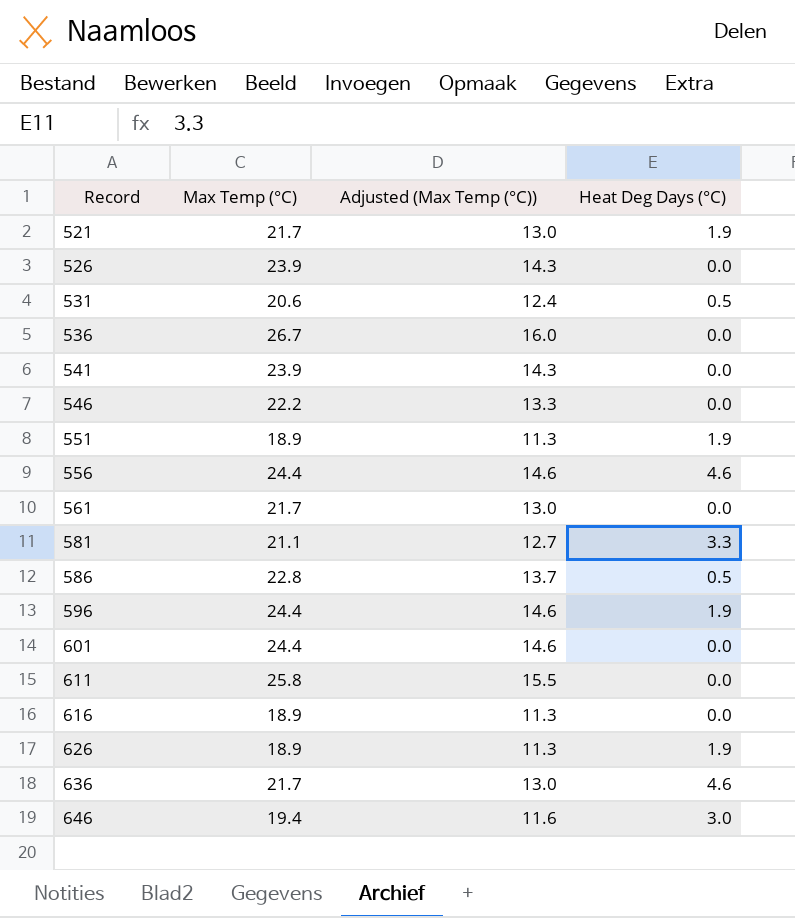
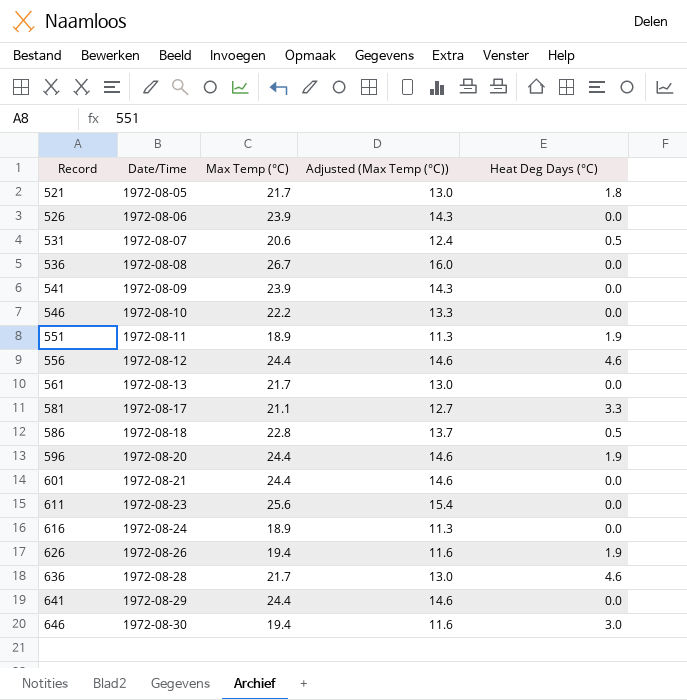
column Date/Time | position: none -> 2
521 | Heat Deg Days (°C): 1.9 -> 1.8
611 | Max Temp (°C): 25.8 -> 25.6
611 | Adjusted (Max Temp (°C)): 15.5 -> 15.4
626 | Max Temp (°C): 18.9 -> 19.4
626 | Adjusted (Max Temp (°C)): 11.3 -> 11.6
row 641: none -> 1972-08-29 | 24.4 | 14.6 | 0.0

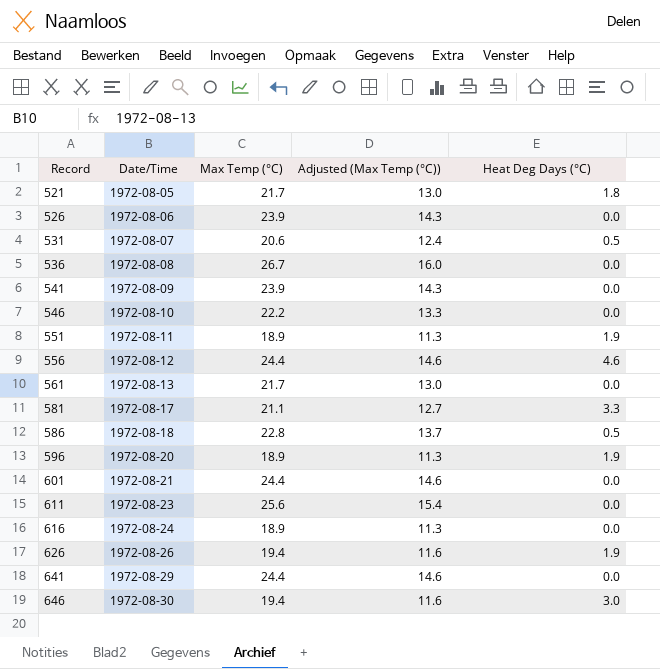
row 636: 1972-08-28 | 21.7 | 13.0 | 4.6 -> none
596 | Max Temp (°C): 24.4 -> 18.9
596 | Adjusted (Max Temp (°C)): 14.6 -> 11.3

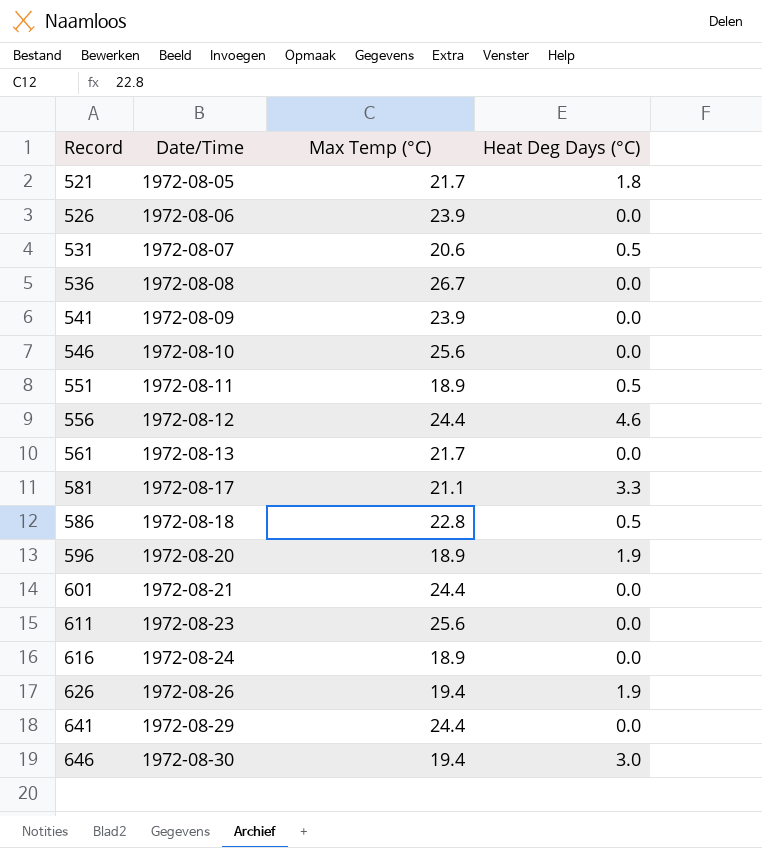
column Adjusted (Max Temp (°C)) | formula: [Max Temp (°C)] * 0.6 -> none
546 | Max Temp (°C): 22.2 -> 25.6
551 | Heat Deg Days (°C): 1.9 -> 0.5

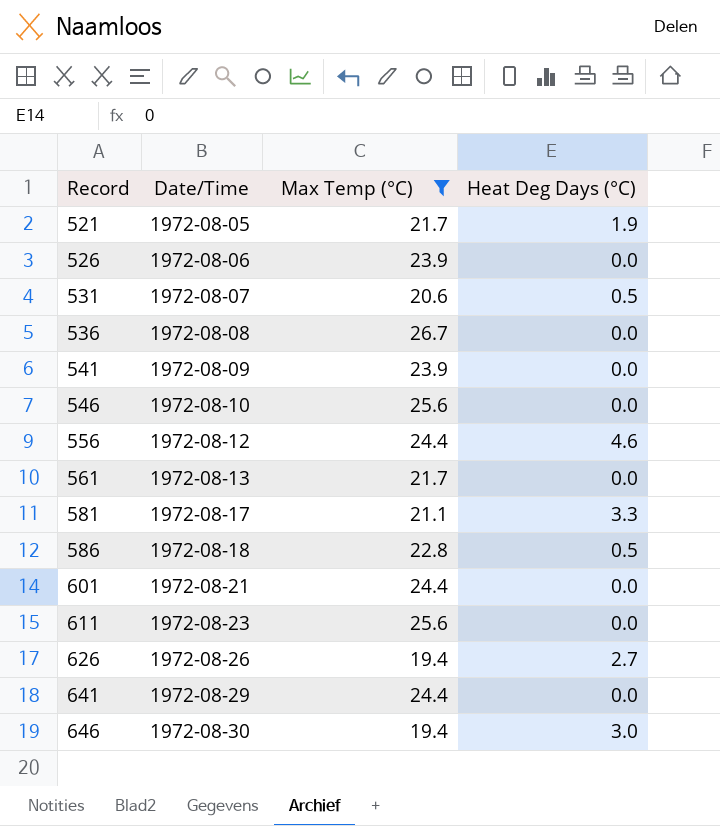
filter: none -> Max Temp (°C) != 18.9
521 | Heat Deg Days (°C): 1.8 -> 1.9
626 | Heat Deg Days (°C): 1.9 -> 2.7

